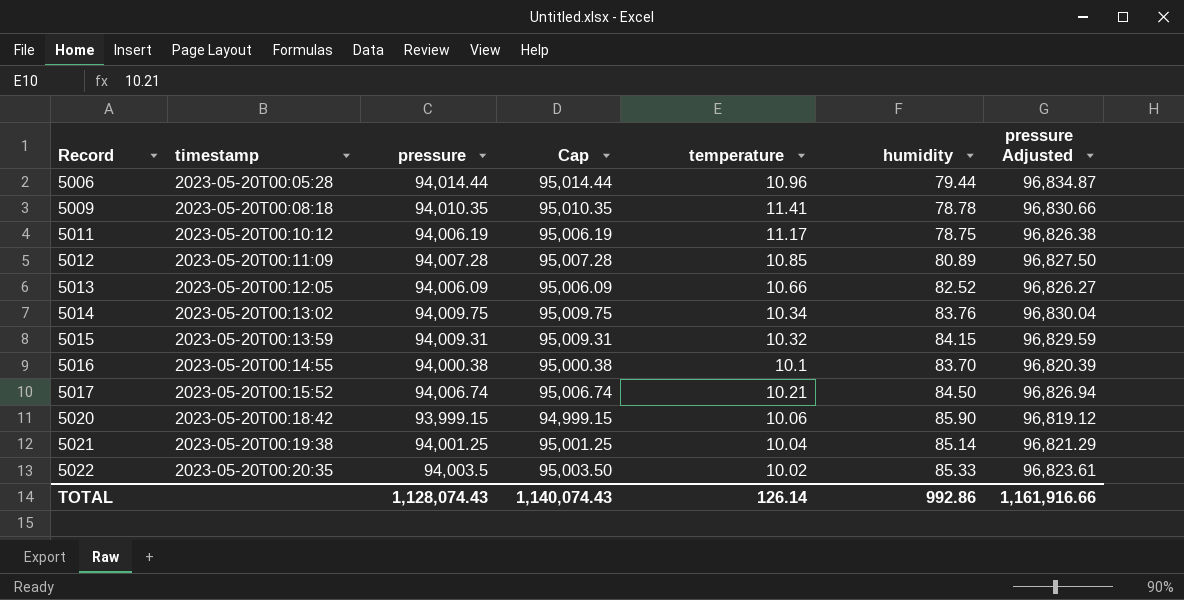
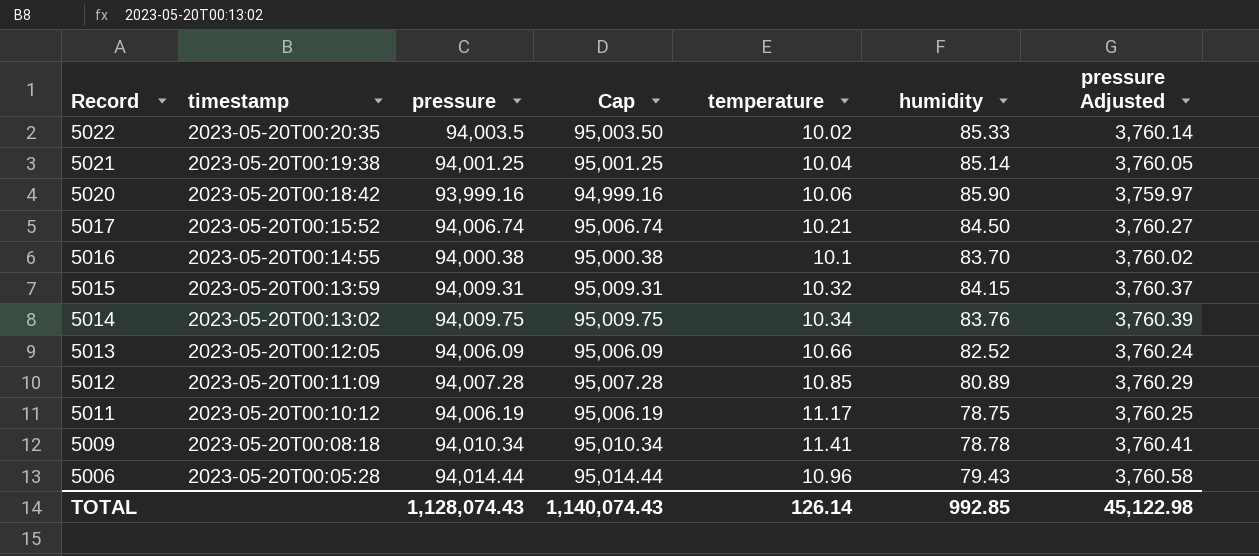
row order: Record ascending -> Record descending
column pressure Adjusted | formula: [pressure] * 1.03 -> [pressure] * 0.04
5020 | pressure: 93,999.15 -> 93,999.16
5020 | Cap: 94,999.15 -> 94,999.16
5009 | pressure: 94,010.35 -> 94,010.34
5009 | Cap: 95,010.35 -> 95,010.34
5006 | humidity: 79.44 -> 79.43
TOTAL | humidity: 992.86 -> 992.85
TOTAL | pressure Adjusted: 1,161,916.66 -> 45,122.98

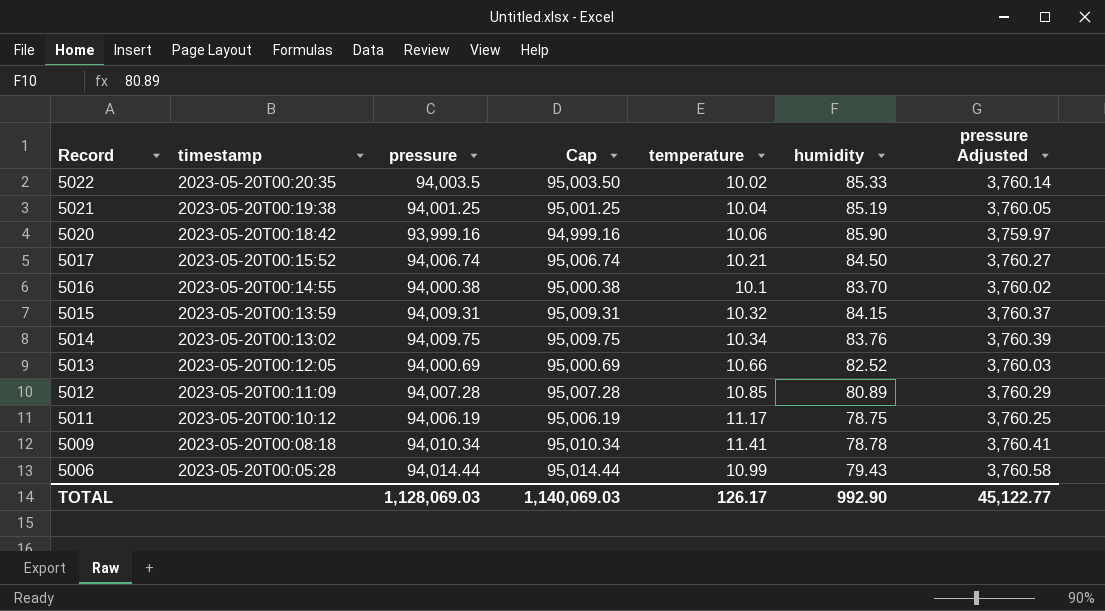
5021 | humidity: 85.14 -> 85.19
5013 | pressure: 94,006.09 -> 94,000.69
5013 | Cap: 95,006.09 -> 95,000.69
5013 | pressure Adjusted: 3,760.24 -> 3,760.03
5006 | temperature: 10.96 -> 10.99
TOTAL | pressure: 1,128,074.43 -> 1,128,069.03
TOTAL | Cap: 1,140,074.43 -> 1,140,069.03
TOTAL | temperature: 126.14 -> 126.17
TOTAL | humidity: 992.85 -> 992.90
TOTAL | pressure Adjusted: 45,122.98 -> 45,122.77

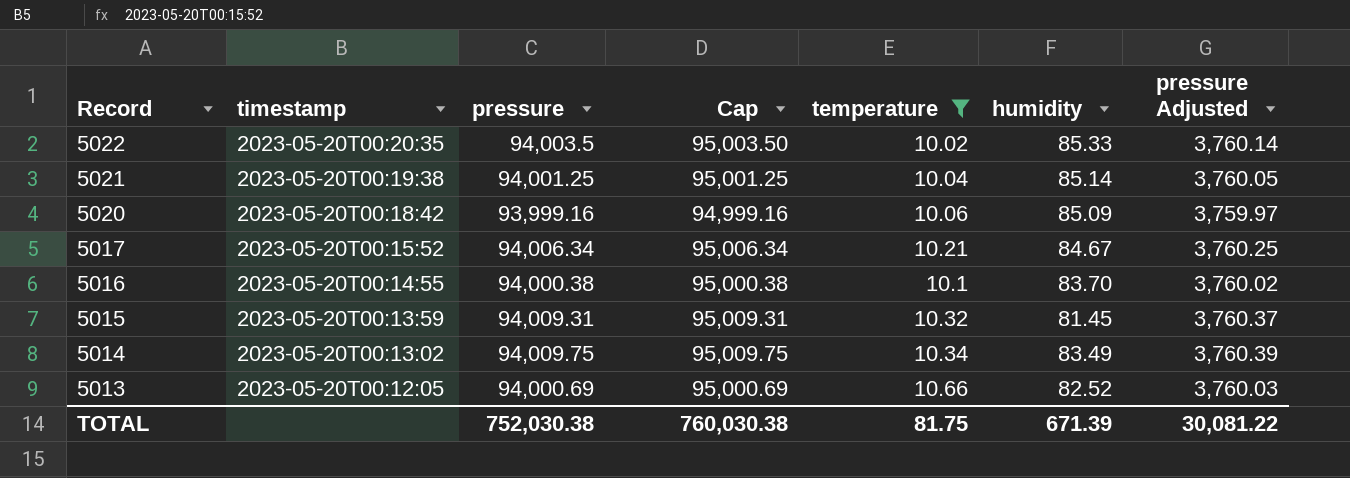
filter: none -> temperature <= 10.66
5021 | humidity: 85.19 -> 85.14
5020 | humidity: 85.90 -> 85.09
5017 | pressure: 94,006.74 -> 94,006.34
5017 | Cap: 95,006.74 -> 95,006.34
5017 | humidity: 84.50 -> 84.67
5017 | pressure Adjusted: 3,760.27 -> 3,760.25
5015 | humidity: 84.15 -> 81.45
5014 | humidity: 83.76 -> 83.49
TOTAL | pressure: 1,128,069.03 -> 752,030.38
TOTAL | Cap: 1,140,069.03 -> 760,030.38
TOTAL | temperature: 126.17 -> 81.75
TOTAL | humidity: 992.90 -> 671.39
TOTAL | pressure Adjusted: 45,122.77 -> 30,081.22

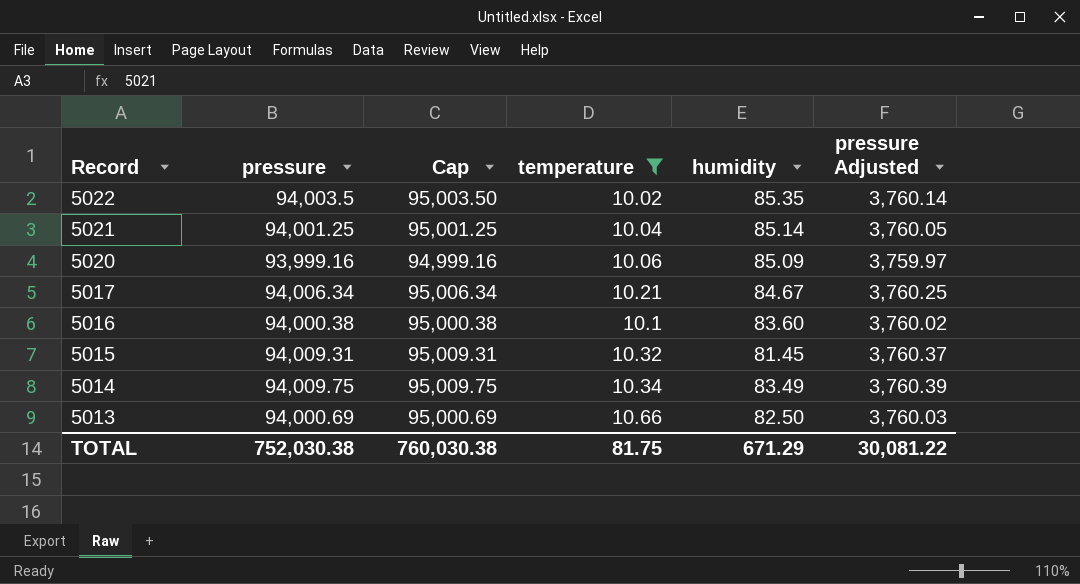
column timestamp | position: 2 -> none
5022 | humidity: 85.33 -> 85.35
5016 | humidity: 83.70 -> 83.60
5013 | humidity: 82.52 -> 82.50
TOTAL | humidity: 671.39 -> 671.29

